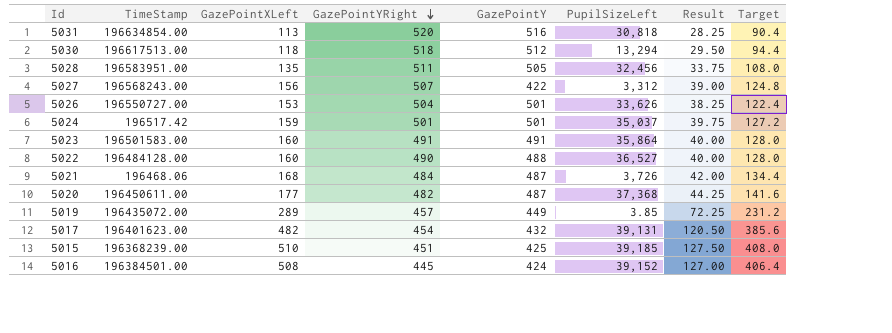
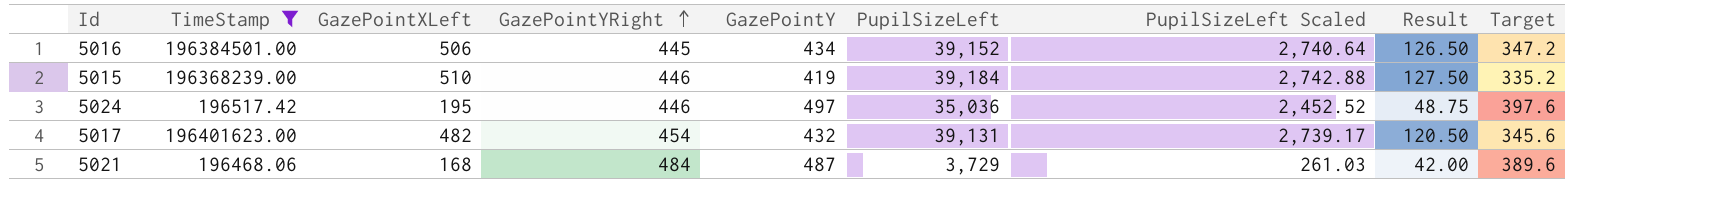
filter: none -> TimeStamp <= 196401623.00
row order: GazePointYRight descending -> GazePointYRight ascending
column PupilSizeLeft Scaled | formula: none -> [PupilSizeLeft] * 0.07
column Target | formula: [GazePointXLeft] * 0.8 -> [GazePointY] * 0.8
5016 | GazePointXLeft: 508 -> 506
5016 | GazePointY: 424 -> 434
5016 | Result: 127.00 -> 126.50
5015 | GazePointYRight: 451 -> 446
5015 | GazePointY: 425 -> 419
5015 | PupilSizeLeft: 39,185 -> 39,184
5024 | GazePointXLeft: 159 -> 195
5024 | GazePointYRight: 501 -> 446
5024 | GazePointY: 501 -> 497
5024 | PupilSizeLeft: 35,037 -> 35,036
5024 | Result: 39.75 -> 48.75
5021 | PupilSizeLeft: 3,726 -> 3,729

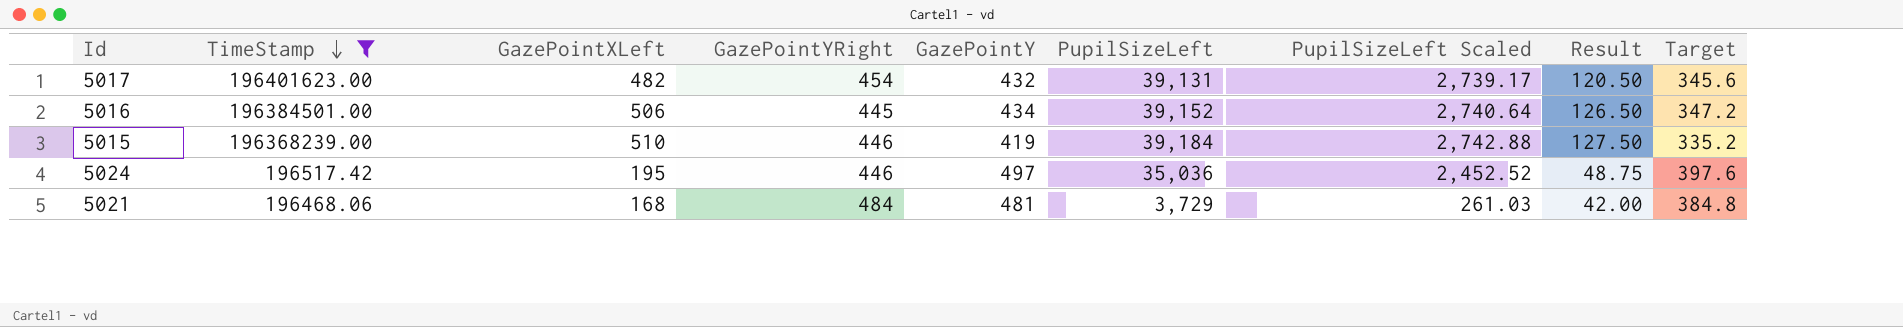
row order: GazePointYRight ascending -> TimeStamp descending
5021 | GazePointY: 487 -> 481
5021 | Target: 389.6 -> 384.8

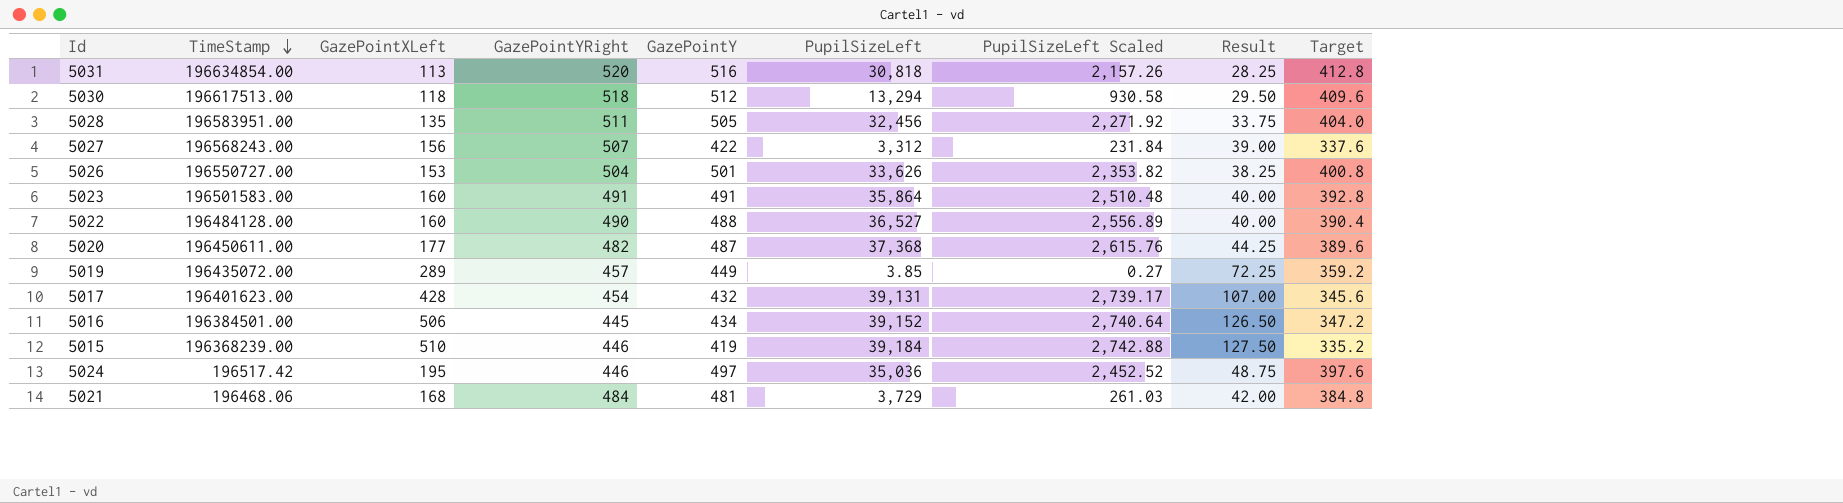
filter: TimeStamp <= 196401623.00 -> none
5017 | GazePointXLeft: 482 -> 428
5017 | Result: 120.50 -> 107.00

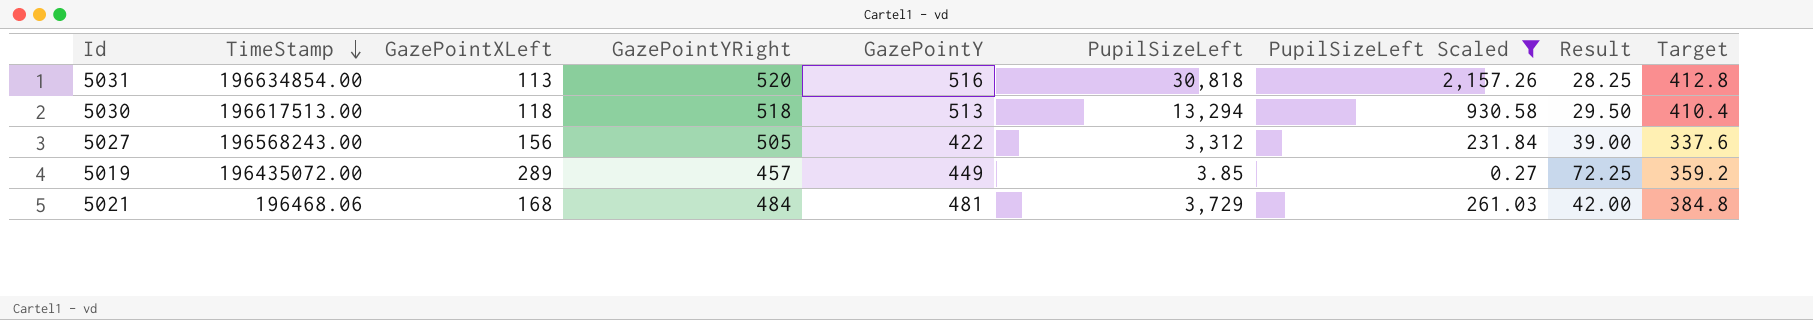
filter: none -> PupilSizeLeft Scaled <= 2,157.26
5030 | GazePointY: 512 -> 513
5030 | Target: 409.6 -> 410.4
5027 | GazePointYRight: 507 -> 505

